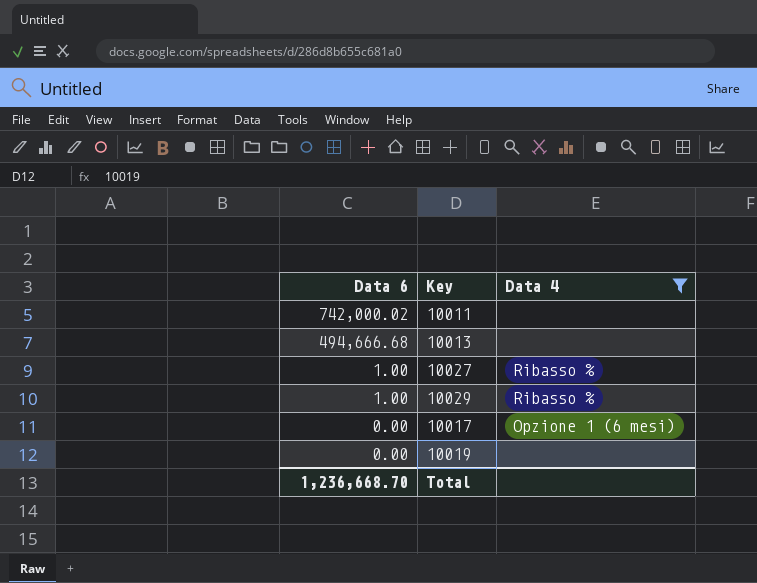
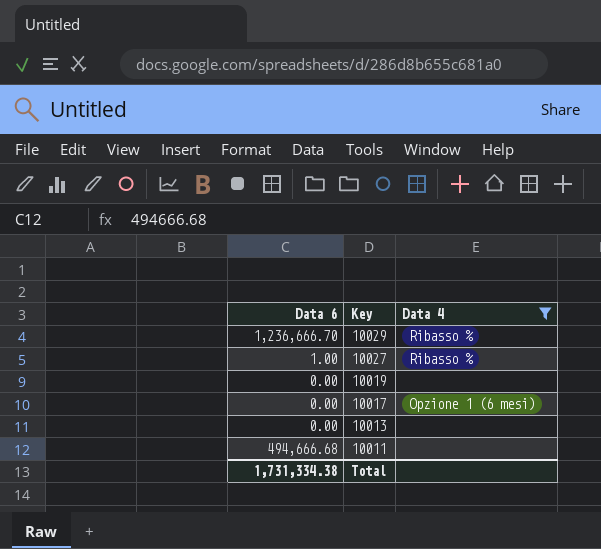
row order: Data 6 descending -> Key descending
10029 | Data 6: 1.00 -> 1,236,666.70
10013 | Data 6: 494,666.68 -> 0.00
10011 | Data 6: 742,000.02 -> 494,666.68
Total | Data 6: 1,236,668.70 -> 1,731,334.38

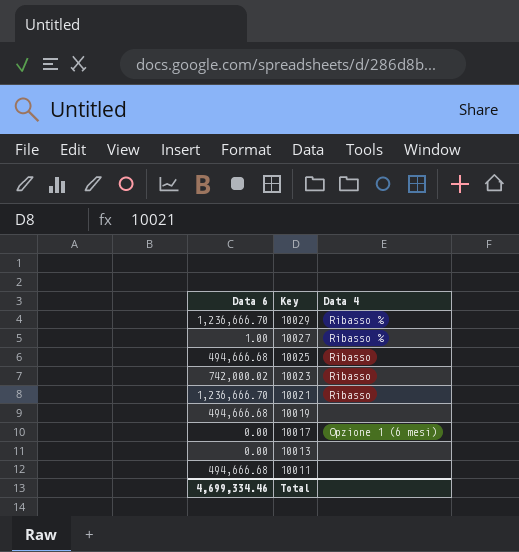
filter: Data 4 != Ribasso -> none
10019 | Data 6: 0.00 -> 494,666.68
Total | Data 6: 1,731,334.38 -> 4,699,334.46

